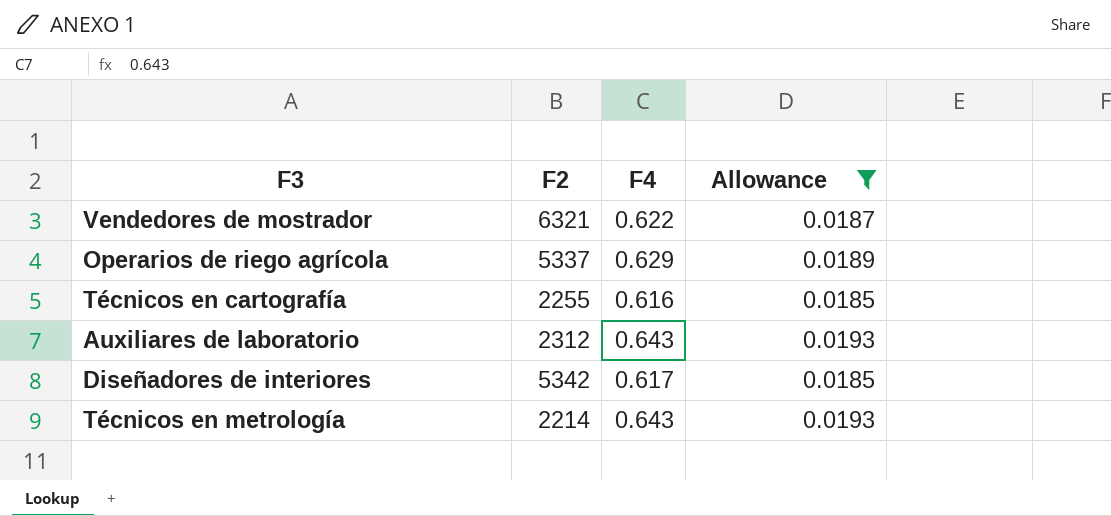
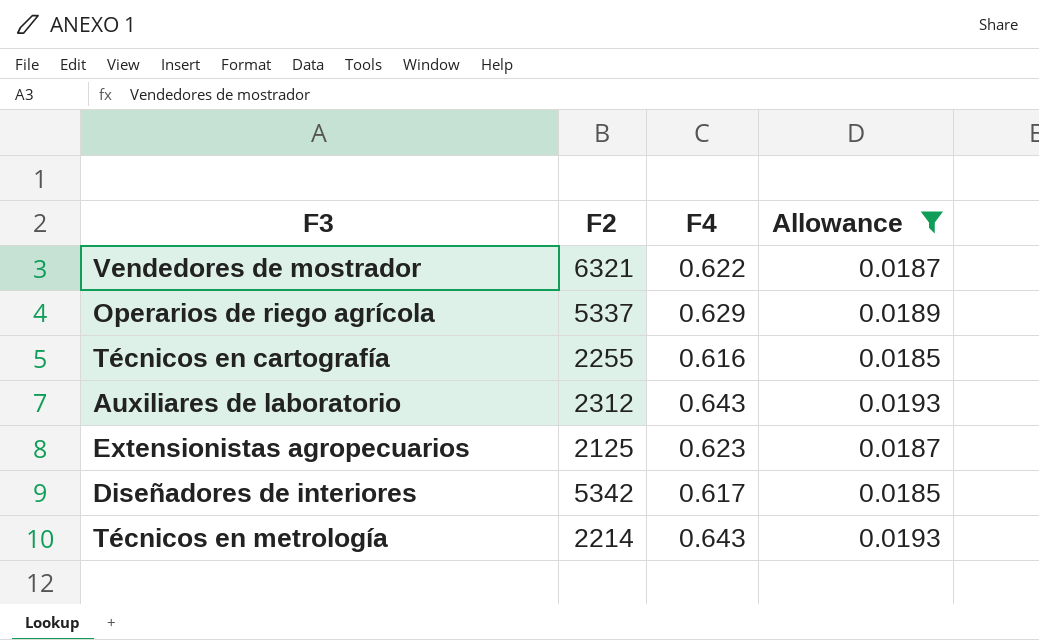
row Extensionistas agropecuarios: none -> 2125 | 0.623 | 0.0187

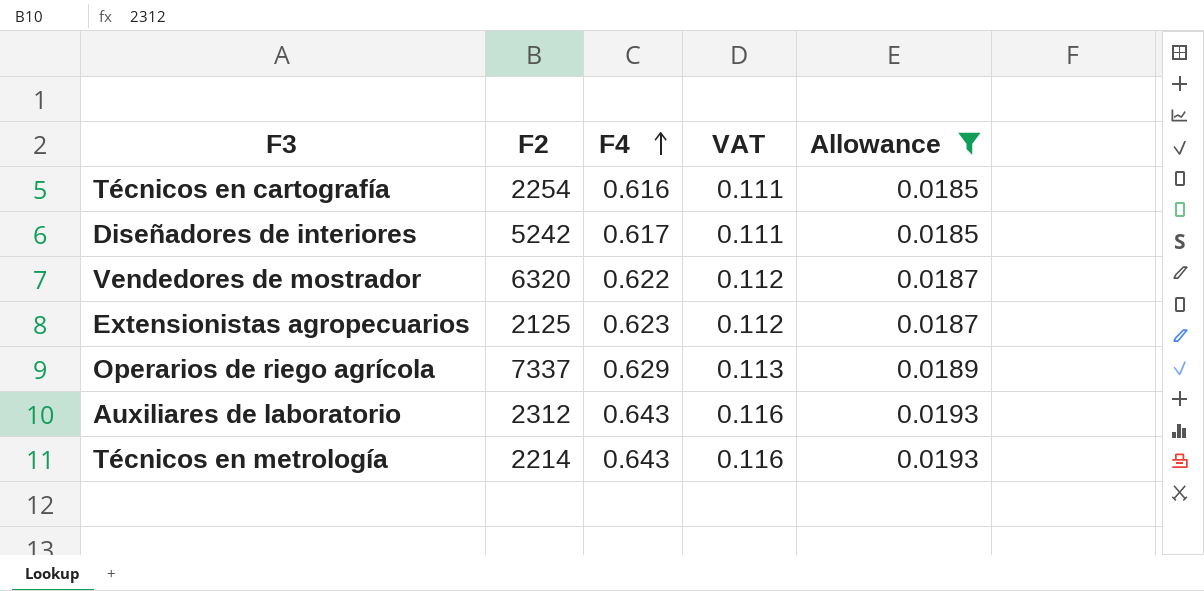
row order: none -> F4 ascending
column VAT | formula: none -> [F4] * 0.18
Técnicos en cartografía | F2: 2255 -> 2254
Diseñadores de interiores | F2: 5342 -> 5242
Vendedores de mostrador | F2: 6321 -> 6320
Operarios de riego agrícola | F2: 5337 -> 7337

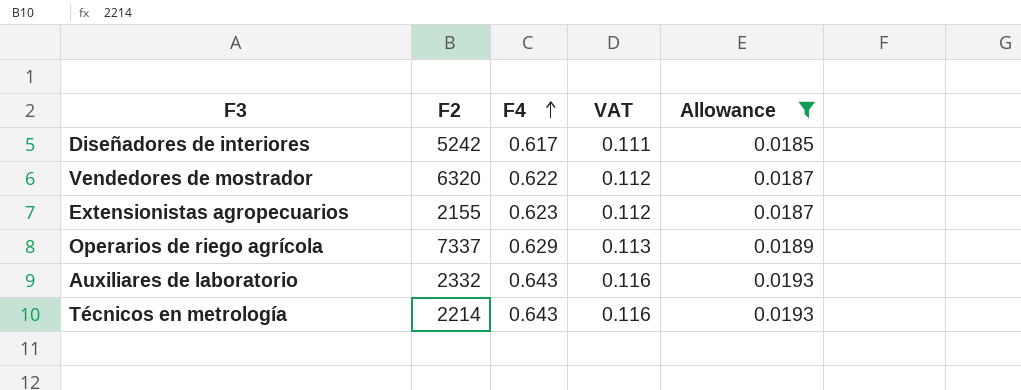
row Técnicos en cartografía: 2254 | 0.616 | 0.111 | 0.0185 -> none
Extensionistas agropecuarios | F2: 2125 -> 2155
Auxiliares de laboratorio | F2: 2312 -> 2332

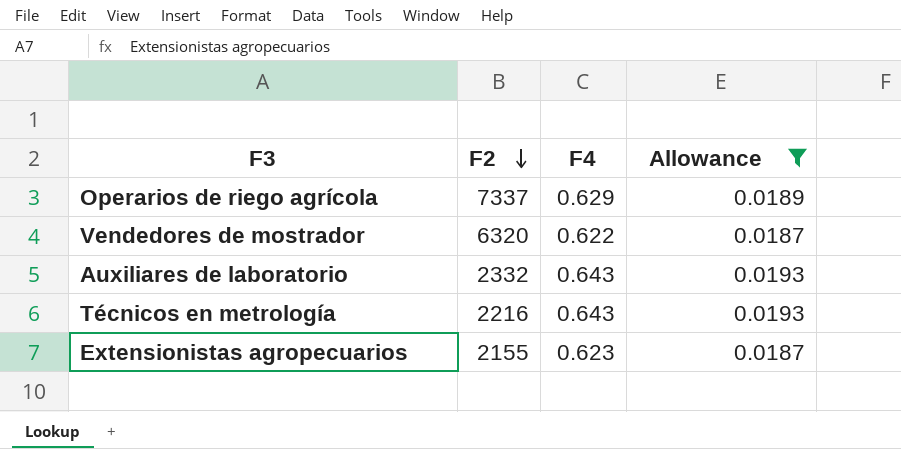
row order: F4 ascending -> F2 descending
column VAT | formula: [F4] * 0.18 -> none
row Diseñadores de interiores: 5242 | 0.617 | 0.111 | 0.0185 -> none
Técnicos en metrología | F2: 2214 -> 2216

